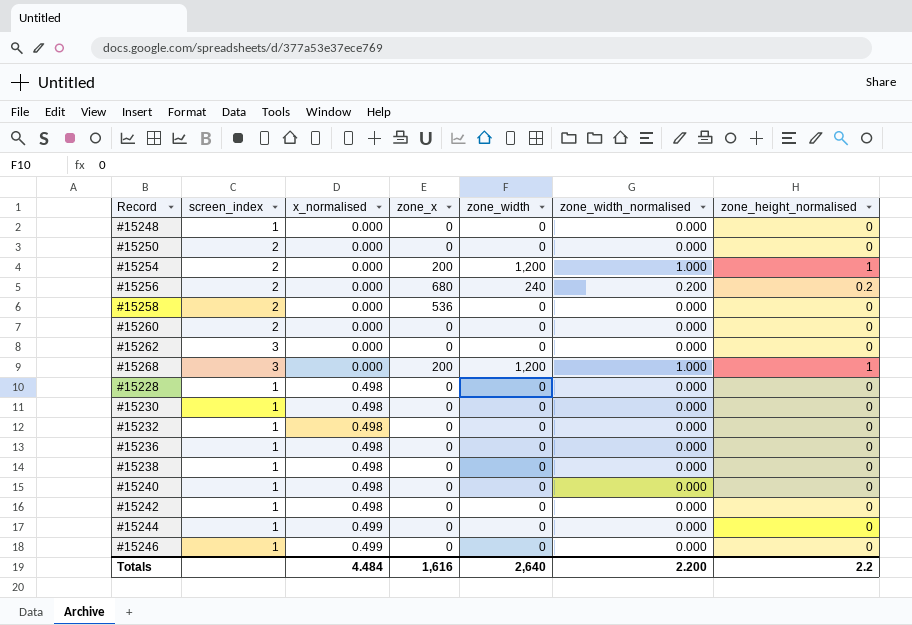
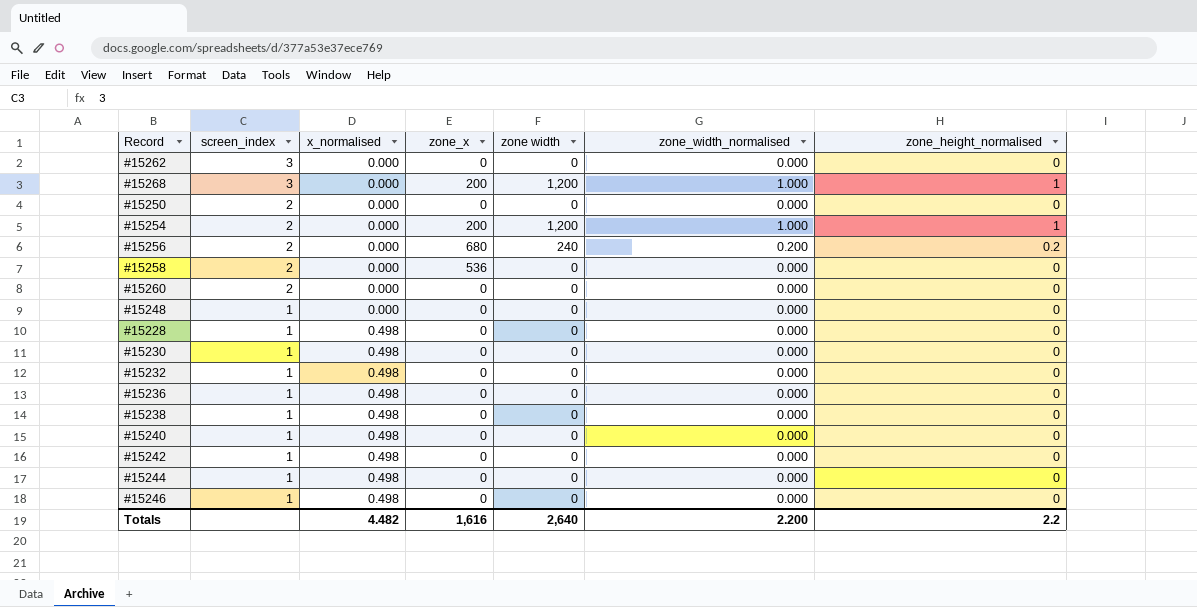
row order: x_normalised ascending -> screen_index descending
column name: zone_width -> zone width
#15244 | x_normalised: 0.499 -> 0.498
#15246 | x_normalised: 0.499 -> 0.498
Totals | x_normalised: 4.484 -> 4.482

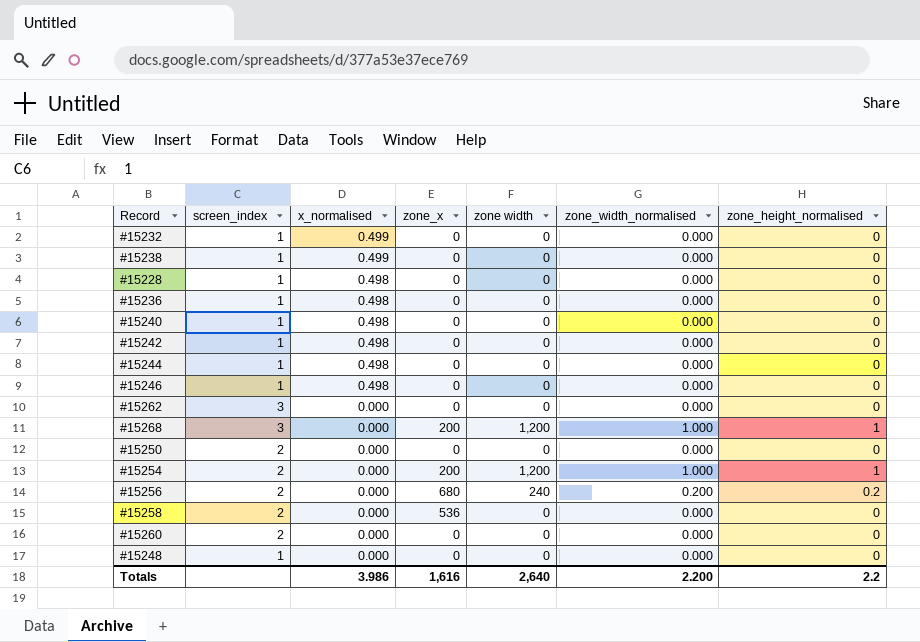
row order: screen_index descending -> x_normalised descending
row #15230: 1 | 0.498 | 0 | 0 | 0.000 | 0 -> none
#15232 | x_normalised: 0.498 -> 0.499
#15238 | x_normalised: 0.498 -> 0.499
Totals | x_normalised: 4.482 -> 3.986

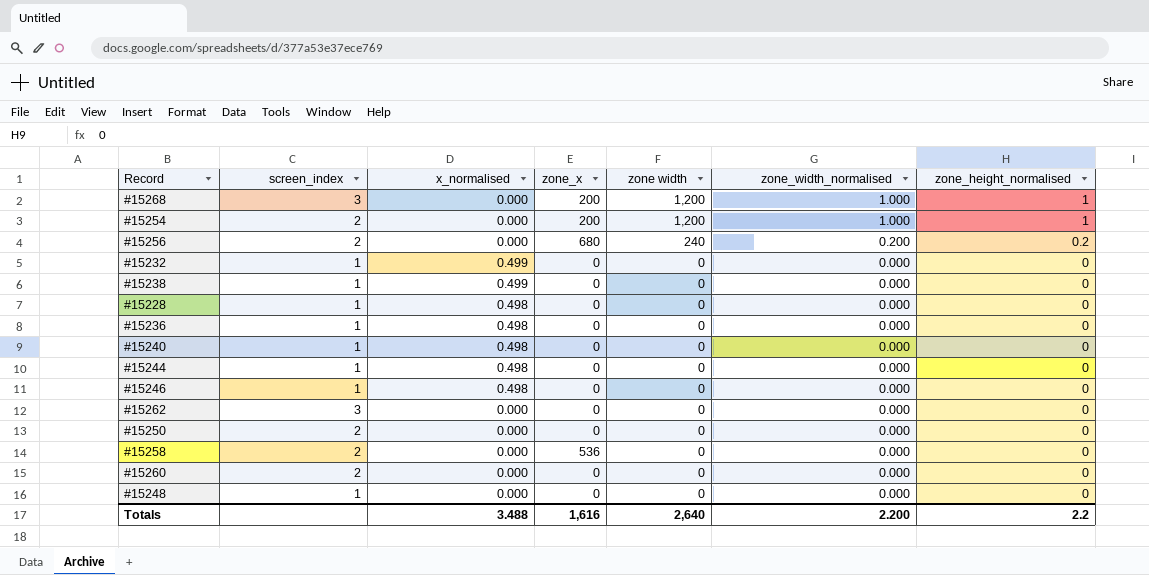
row order: x_normalised descending -> zone width descending
row #15242: 1 | 0.498 | 0 | 0 | 0.000 | 0 -> none
Totals | x_normalised: 3.986 -> 3.488

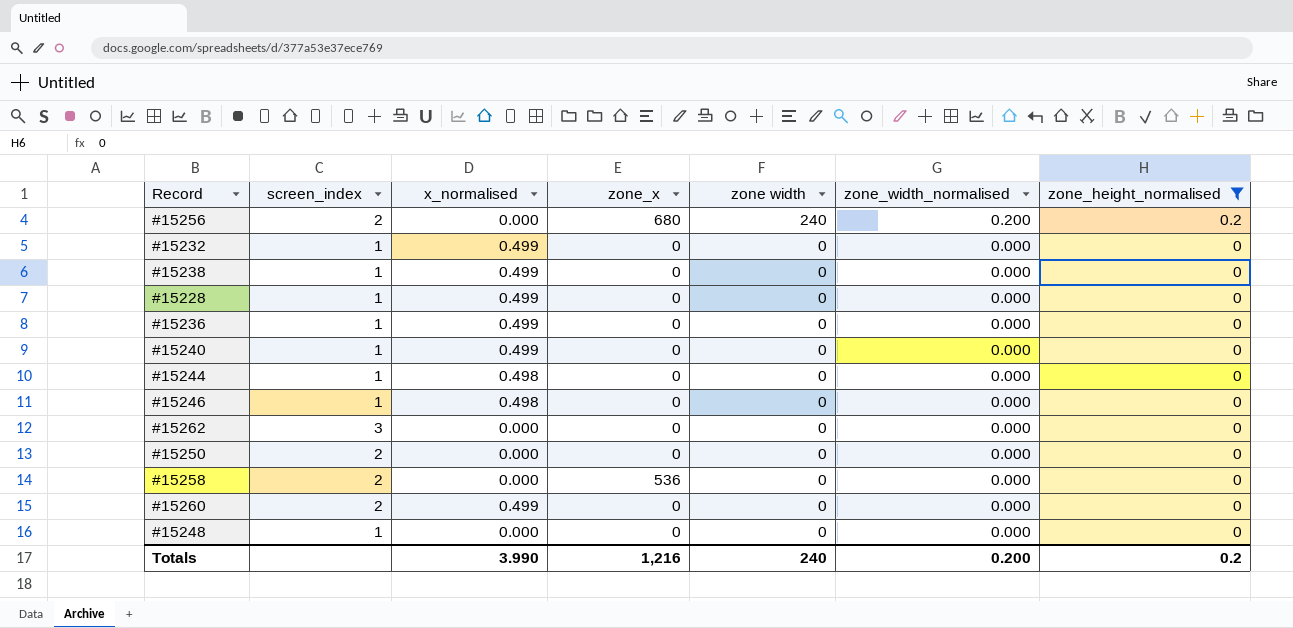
filter: none -> zone_height_normalised != 1
#15228 | x_normalised: 0.498 -> 0.499
#15236 | x_normalised: 0.498 -> 0.499
#15240 | x_normalised: 0.498 -> 0.499
#15260 | x_normalised: 0.000 -> 0.499
Totals | x_normalised: 3.488 -> 3.990
Totals | zone_x: 1,616 -> 1,216
Totals | zone width: 2,640 -> 240
Totals | zone_width_normalised: 2.200 -> 0.200
Totals | zone_height_normalised: 2.2 -> 0.2

